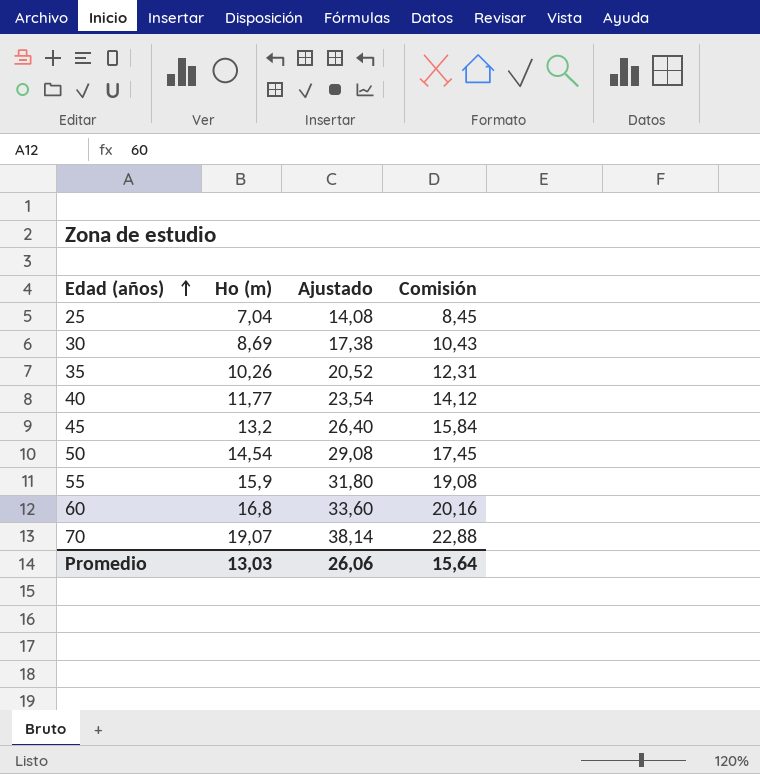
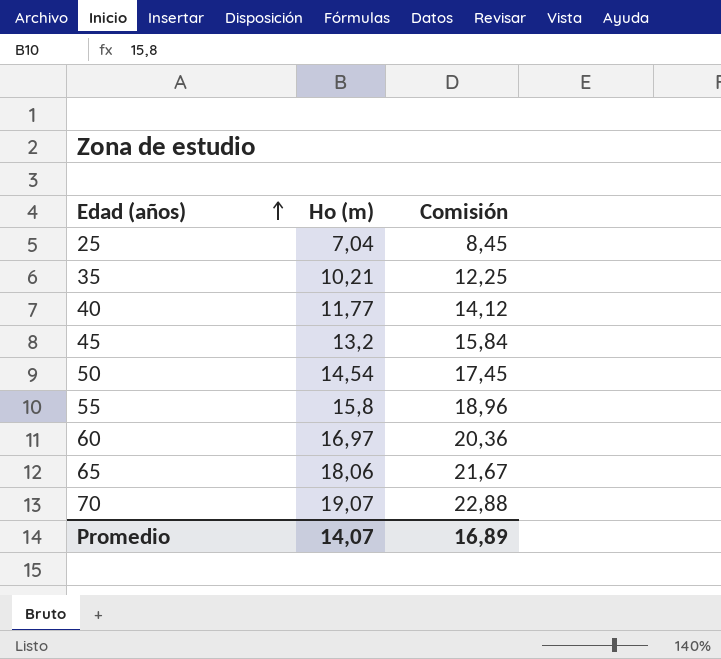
column Ajustado | formula: [Ho (m)] * 2 -> none
row 30: 8,69 | 17,38 | 10,43 -> none
35 | Ho (m): 10,26 -> 10,21
35 | Comisión: 12,31 -> 12,25
55 | Ho (m): 15,9 -> 15,8
55 | Comisión: 19,08 -> 18,96
60 | Ho (m): 16,8 -> 16,97
60 | Comisión: 20,16 -> 20,36
row 65: none -> 18,06 | 21,67
Promedio | Ho (m): 13,03 -> 14,07
Promedio | Comisión: 15,64 -> 16,89

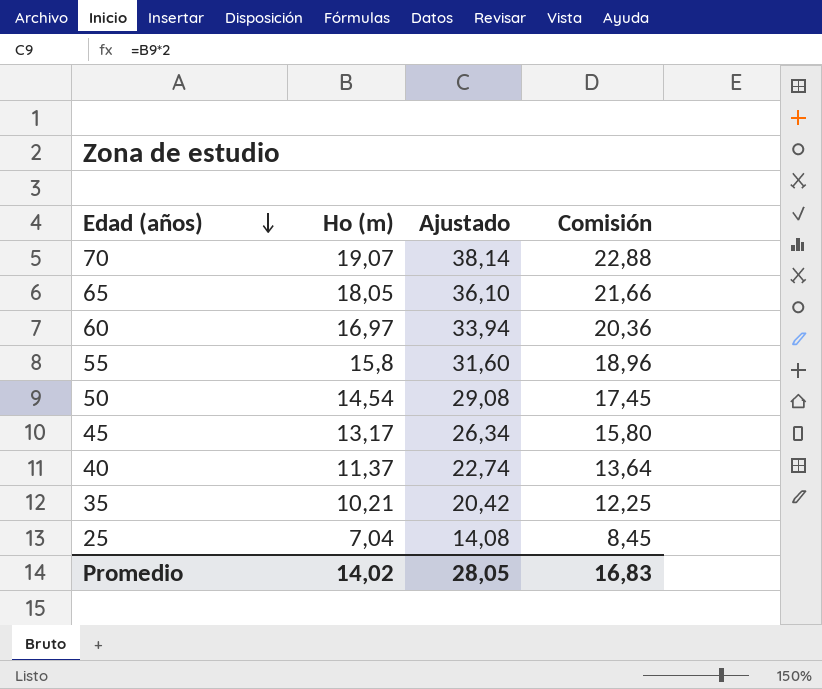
row order: Edad (años) ascending -> Edad (años) descending
column Ajustado | formula: none -> [Ho (m)] * 2
65 | Ho (m): 18,06 -> 18,05
65 | Comisión: 21,67 -> 21,66
45 | Ho (m): 13,2 -> 13,17
45 | Comisión: 15,84 -> 15,80
40 | Ho (m): 11,77 -> 11,37
40 | Comisión: 14,12 -> 13,64
Promedio | Ho (m): 14,07 -> 14,02
Promedio | Comisión: 16,89 -> 16,83

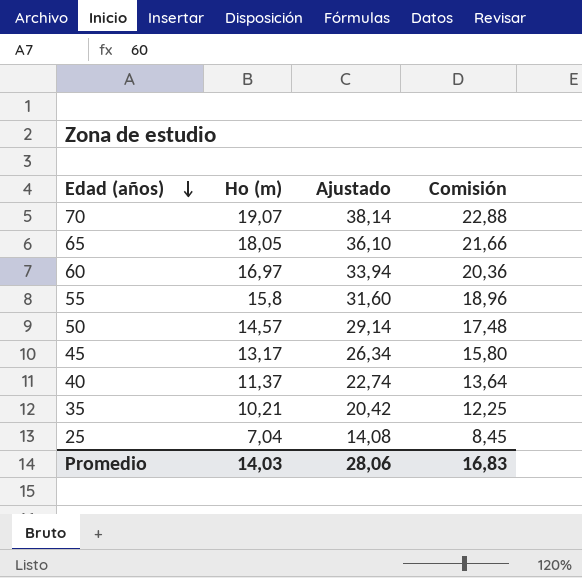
50 | Ho (m): 14,54 -> 14,57
50 | Ajustado: 29,08 -> 29,14
50 | Comisión: 17,45 -> 17,48
Promedio | Ho (m): 14,02 -> 14,03
Promedio | Ajustado: 28,05 -> 28,06

